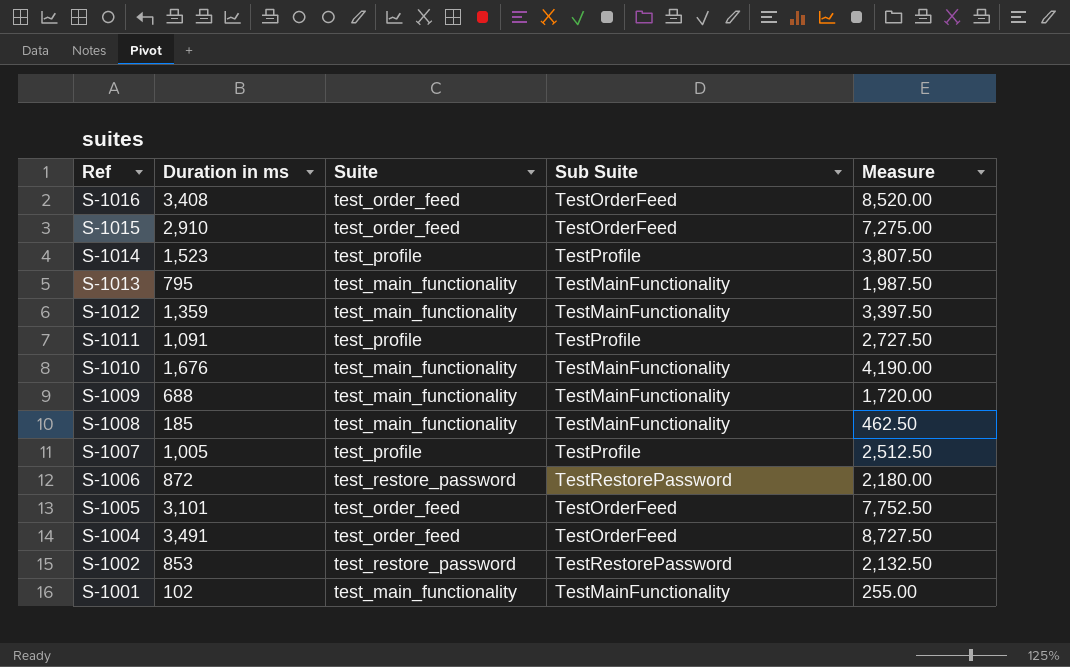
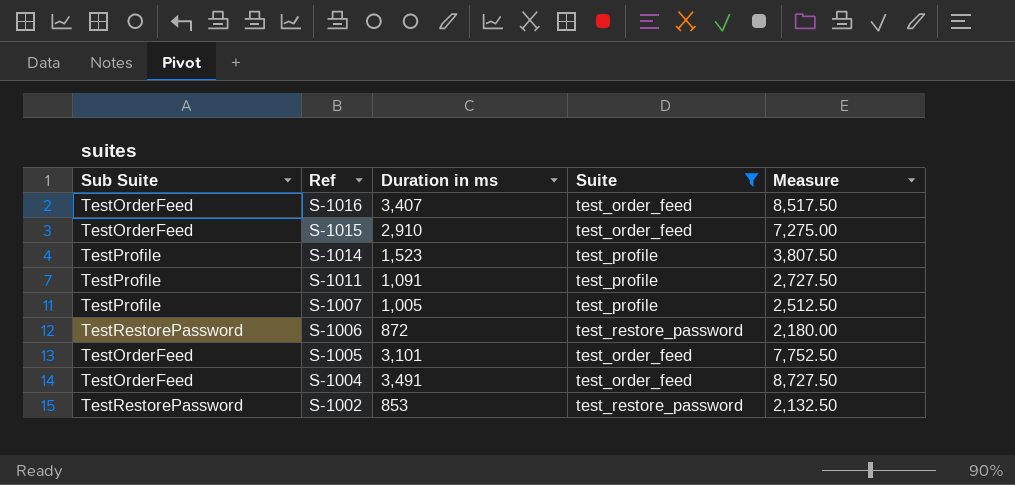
filter: none -> Suite != test_main_functionality
column Sub Suite | position: 4 -> 1
S-1016 | Duration in ms: 3,408 -> 3,407
S-1016 | Measure: 8,520.00 -> 8,517.50

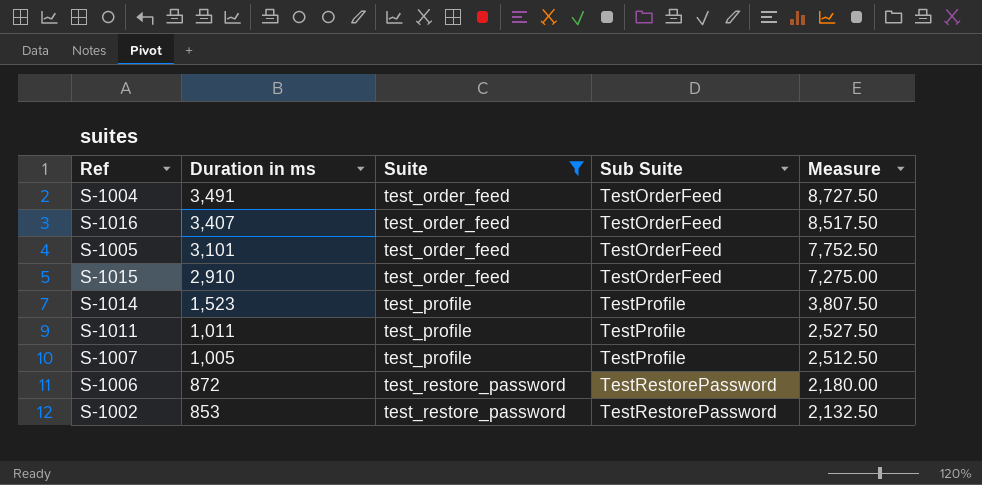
row order: Ref descending -> Duration in ms descending
column Sub Suite | position: 1 -> 4
S-1011 | Duration in ms: 1,091 -> 1,011
S-1011 | Measure: 2,727.50 -> 2,527.50

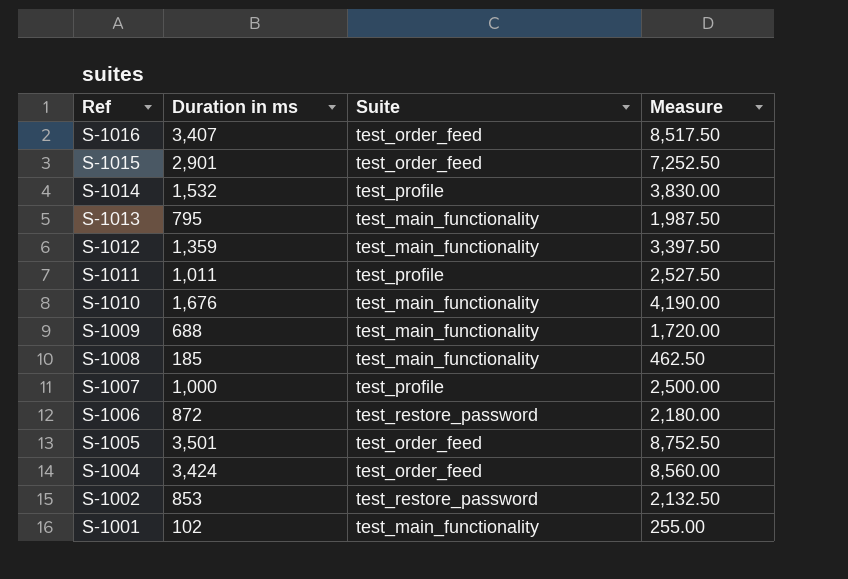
filter: Suite != test_main_functionality -> none
row order: Duration in ms descending -> Ref descending
column Sub Suite | position: 4 -> none
S-1015 | Duration in ms: 2,910 -> 2,901
S-1015 | Measure: 7,275.00 -> 7,252.50
S-1014 | Duration in ms: 1,523 -> 1,532
S-1014 | Measure: 3,807.50 -> 3,830.00
S-1007 | Duration in ms: 1,005 -> 1,000
S-1007 | Measure: 2,512.50 -> 2,500.00
S-1005 | Duration in ms: 3,101 -> 3,501
S-1005 | Measure: 7,752.50 -> 8,752.50
S-1004 | Duration in ms: 3,491 -> 3,424
S-1004 | Measure: 8,727.50 -> 8,560.00

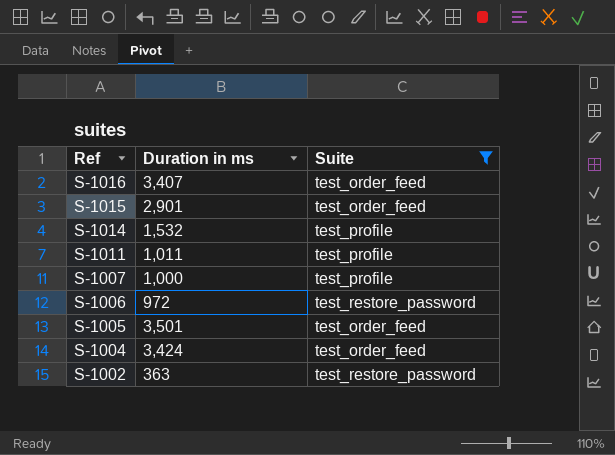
filter: none -> Suite != test_main_functionality
column Measure | formula: [Duration in ms] * 2.5 -> none
S-1006 | Duration in ms: 872 -> 972
S-1002 | Duration in ms: 853 -> 363

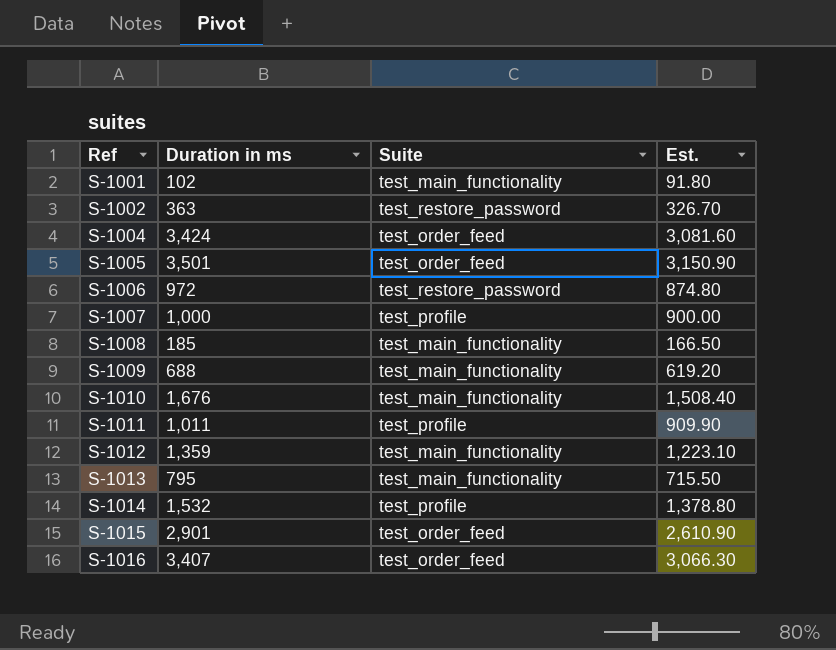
filter: Suite != test_main_functionality -> none
row order: Ref descending -> Ref ascending
column Est. | formula: none -> [Duration in ms] * 0.9

